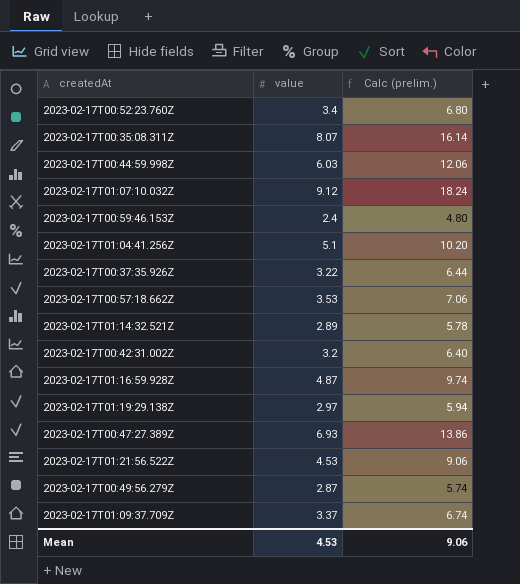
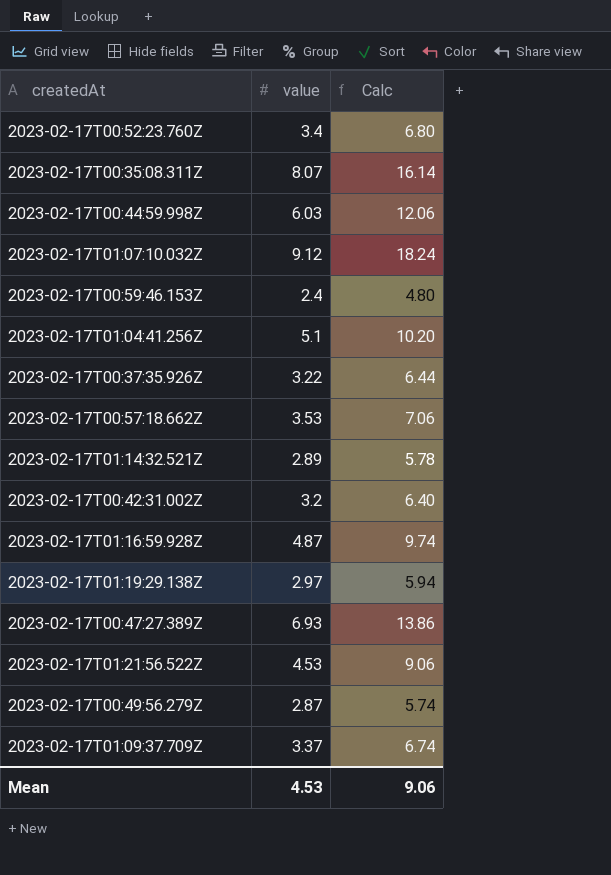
column name: Calc (prelim.) -> Calc

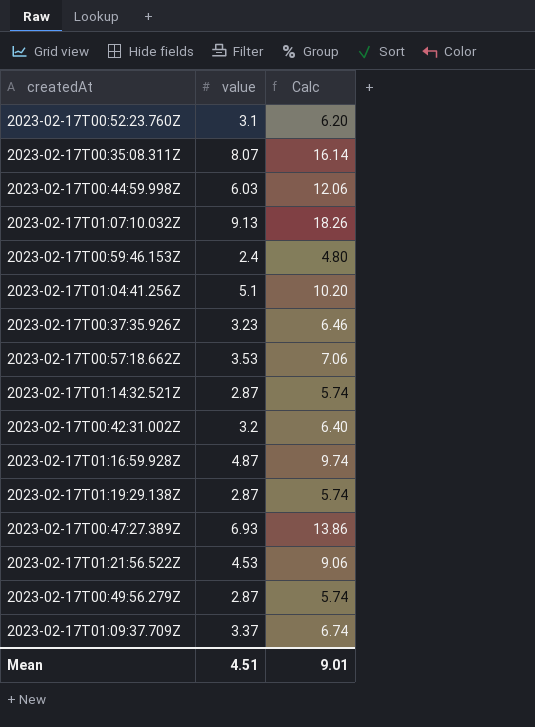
2023-02-17T00:52:23.760Z | value: 3.4 -> 3.1
2023-02-17T00:52:23.760Z | Calc: 6.80 -> 6.20
2023-02-17T01:07:10.032Z | value: 9.12 -> 9.13
2023-02-17T01:07:10.032Z | Calc: 18.24 -> 18.26
2023-02-17T00:37:35.926Z | value: 3.22 -> 3.23
2023-02-17T00:37:35.926Z | Calc: 6.44 -> 6.46
2023-02-17T01:14:32.521Z | value: 2.89 -> 2.87
2023-02-17T01:14:32.521Z | Calc: 5.78 -> 5.74
2023-02-17T01:19:29.138Z | value: 2.97 -> 2.87
2023-02-17T01:19:29.138Z | Calc: 5.94 -> 5.74
Mean | value: 4.53 -> 4.51
Mean | Calc: 9.06 -> 9.01

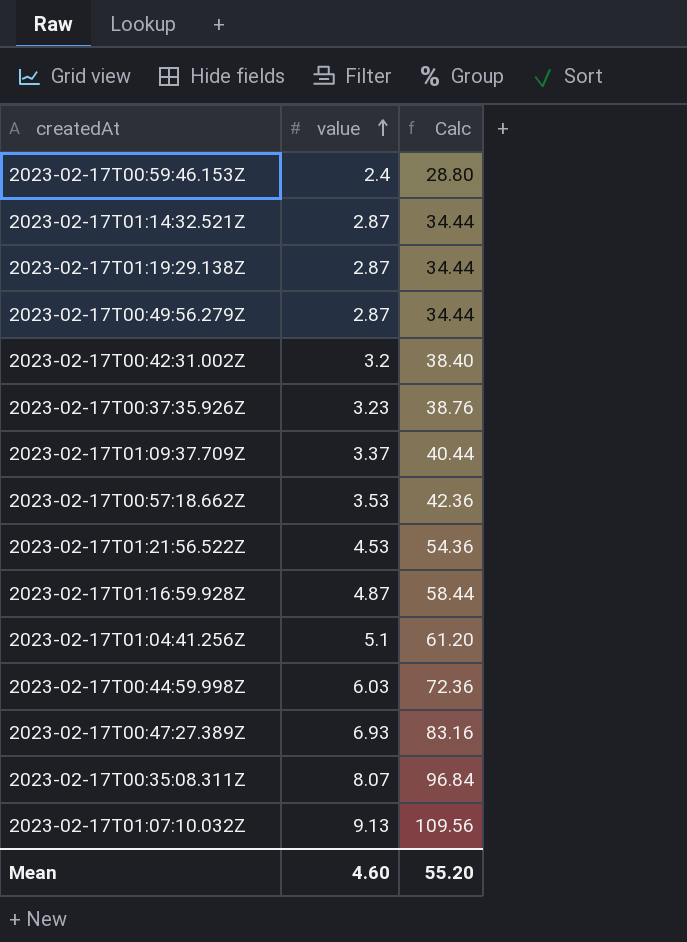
row order: none -> value ascending
column Calc | formula: [value] * 2 -> [value] * 12
row 2023-02-17T00:52:23.760Z: 3.1 | 6.20 -> none
Mean | value: 4.51 -> 4.60
Mean | Calc: 9.01 -> 55.20

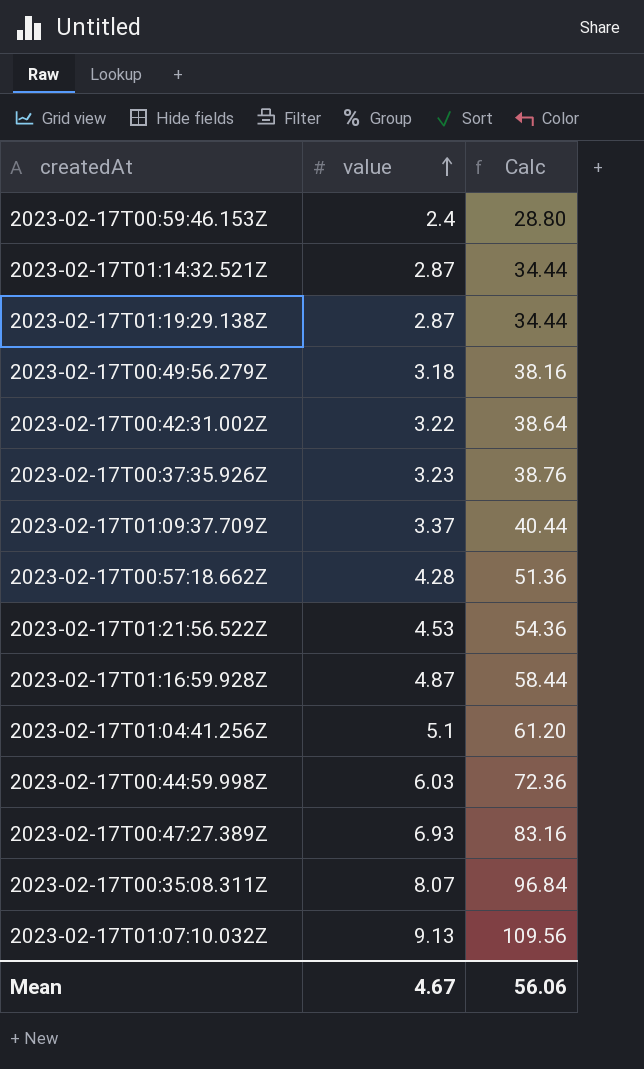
2023-02-17T00:49:56.279Z | value: 2.87 -> 3.18
2023-02-17T00:49:56.279Z | Calc: 34.44 -> 38.16
2023-02-17T00:42:31.002Z | value: 3.2 -> 3.22
2023-02-17T00:42:31.002Z | Calc: 38.40 -> 38.64
2023-02-17T00:57:18.662Z | value: 3.53 -> 4.28
2023-02-17T00:57:18.662Z | Calc: 42.36 -> 51.36
Mean | value: 4.60 -> 4.67
Mean | Calc: 55.20 -> 56.06

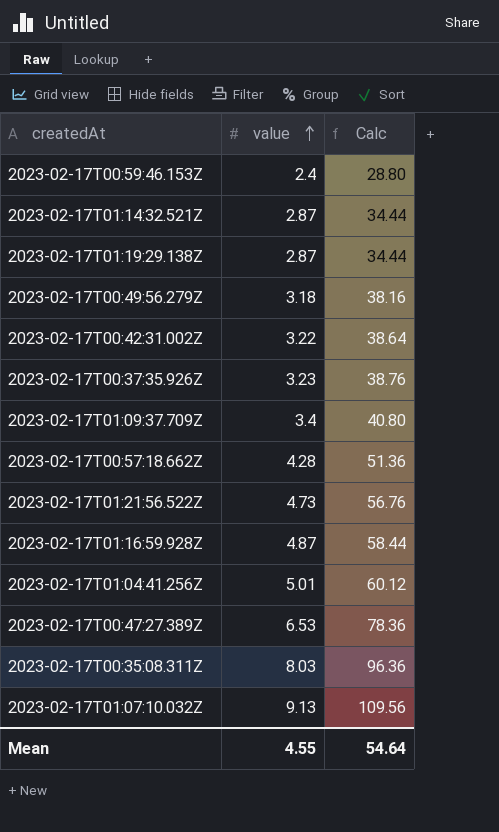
row 2023-02-17T00:44:59.998Z: 6.03 | 72.36 -> none
2023-02-17T01:09:37.709Z | value: 3.37 -> 3.4
2023-02-17T01:09:37.709Z | Calc: 40.44 -> 40.80
2023-02-17T01:21:56.522Z | value: 4.53 -> 4.73
2023-02-17T01:21:56.522Z | Calc: 54.36 -> 56.76
2023-02-17T01:04:41.256Z | value: 5.1 -> 5.01
2023-02-17T01:04:41.256Z | Calc: 61.20 -> 60.12
2023-02-17T00:47:27.389Z | value: 6.93 -> 6.53
2023-02-17T00:47:27.389Z | Calc: 83.16 -> 78.36
2023-02-17T00:35:08.311Z | value: 8.07 -> 8.03
2023-02-17T00:35:08.311Z | Calc: 96.84 -> 96.36
Mean | value: 4.67 -> 4.55
Mean | Calc: 56.06 -> 54.64

